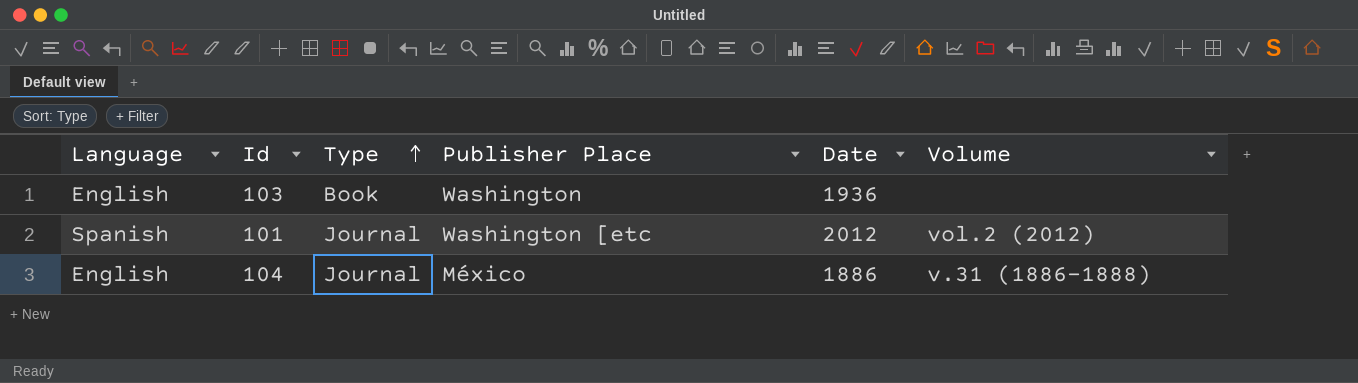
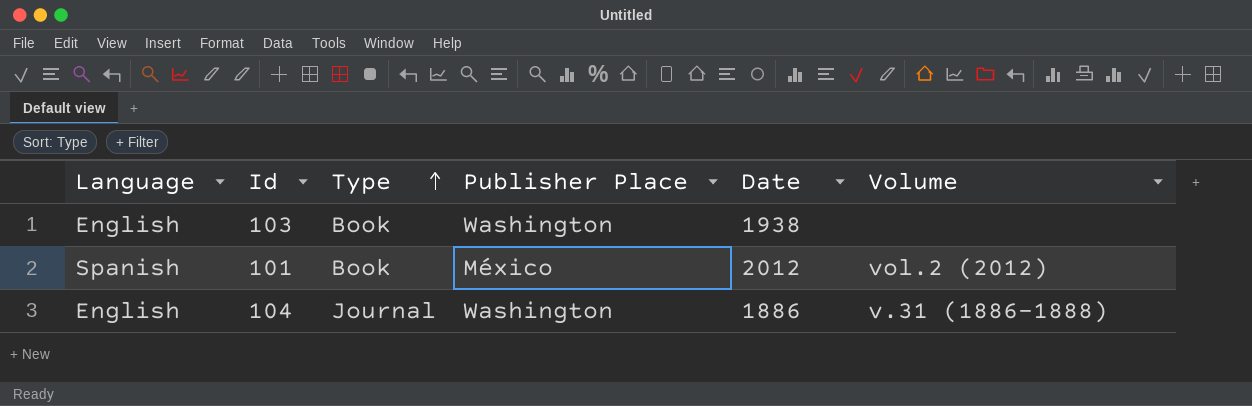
103 | Date: 1936 -> 1938
101 | Type: Journal -> Book
101 | Publisher Place: Washington [etc -> México
104 | Publisher Place: México -> Washington

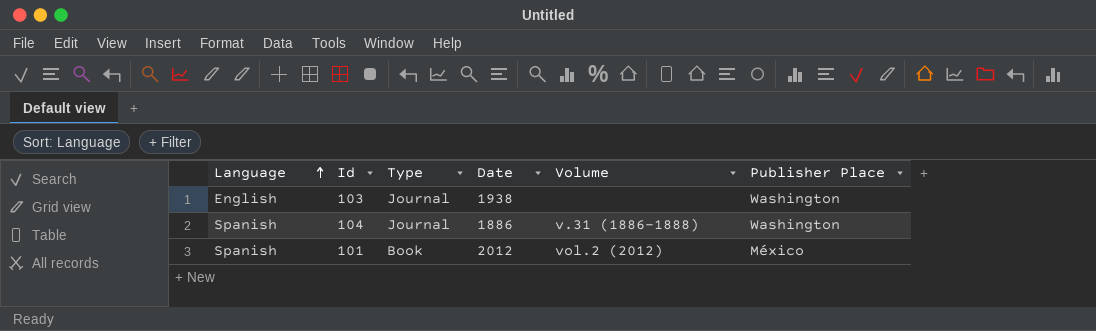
row order: Type ascending -> Language ascending
column Publisher Place | position: 4 -> 6
103 | Type: Book -> Journal
104 | Language: English -> Spanish

